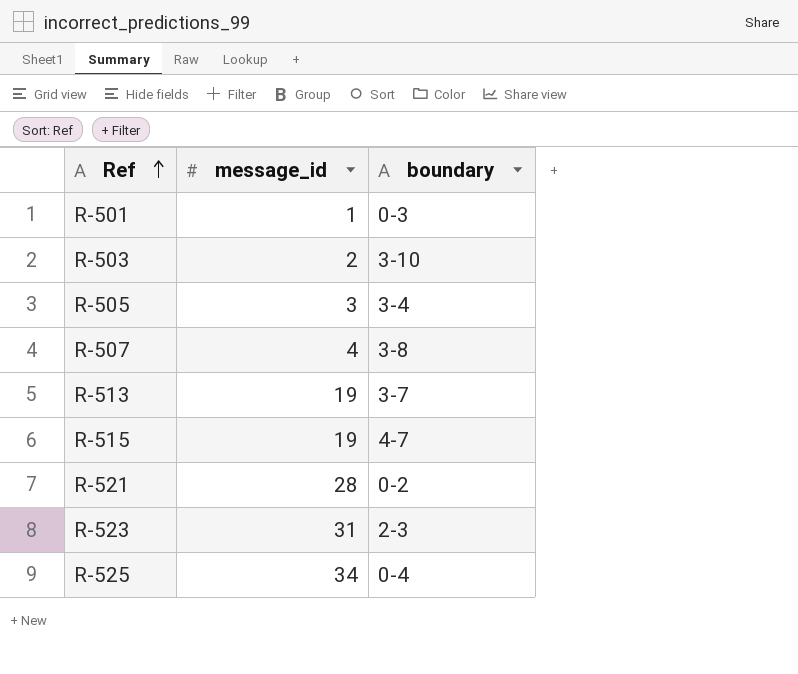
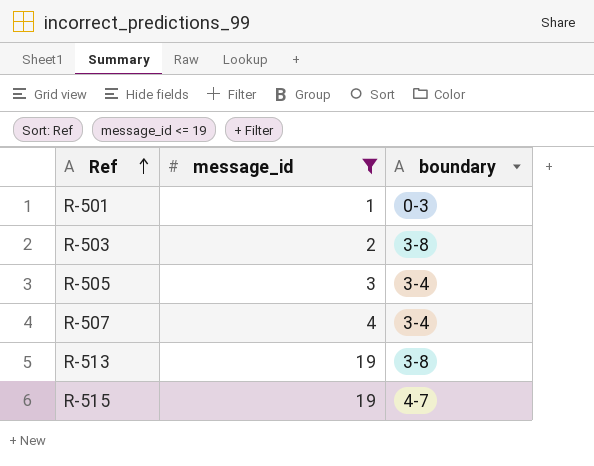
filter: none -> message_id <= 19
R-503 | boundary: 3-10 -> 3-8
R-507 | boundary: 3-8 -> 3-4
R-513 | boundary: 3-7 -> 3-8

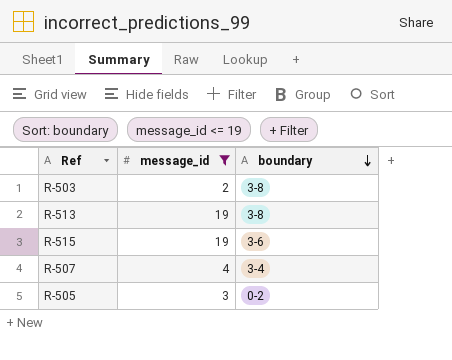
row order: Ref ascending -> boundary descending
row R-501: 1 | 0-3 -> none
R-515 | boundary: 4-7 -> 3-6
R-505 | boundary: 3-4 -> 0-2

